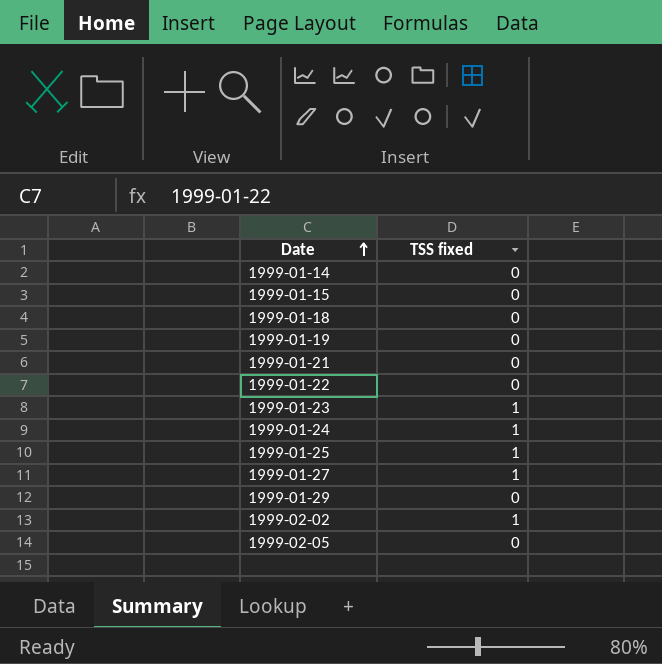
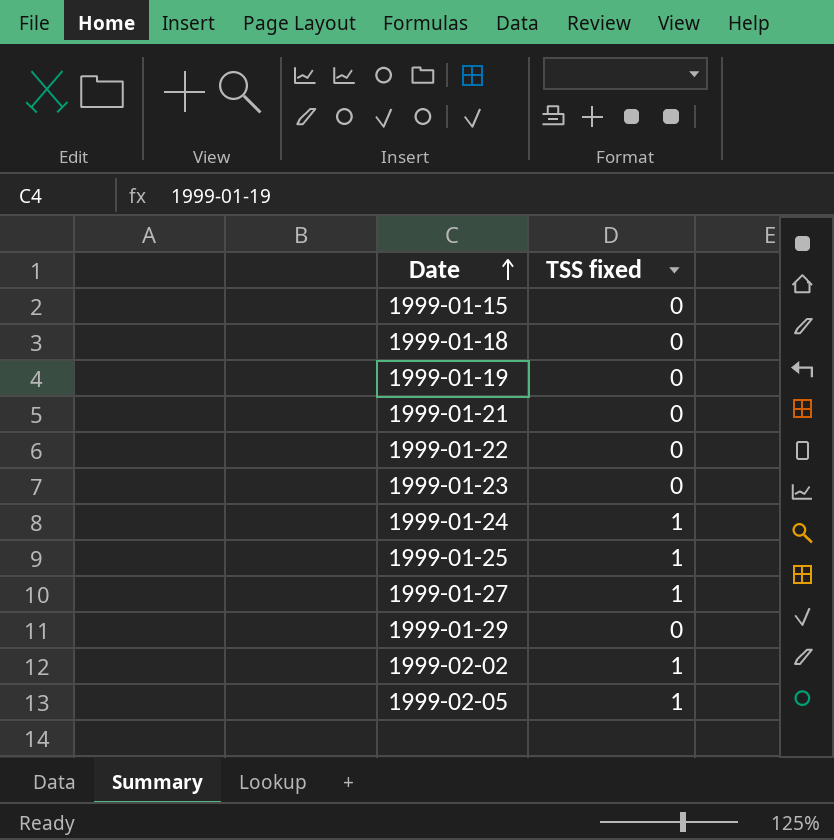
row 1999-01-14: 0 -> none
1999-01-23 | TSS fixed: 1 -> 0
1999-02-05 | TSS fixed: 0 -> 1

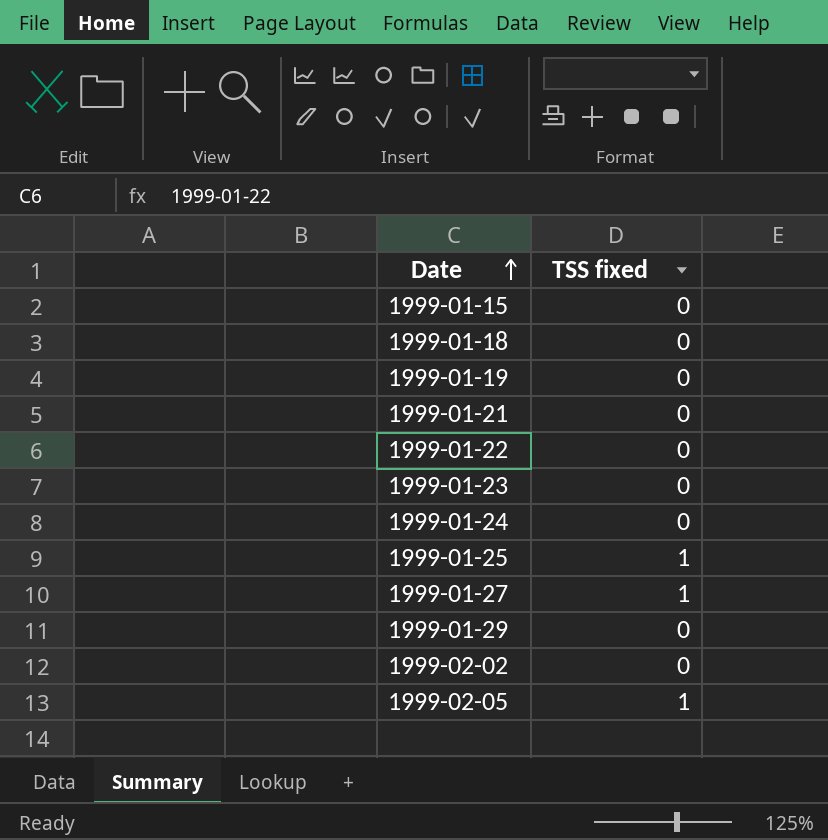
1999-01-24 | TSS fixed: 1 -> 0
1999-02-02 | TSS fixed: 1 -> 0

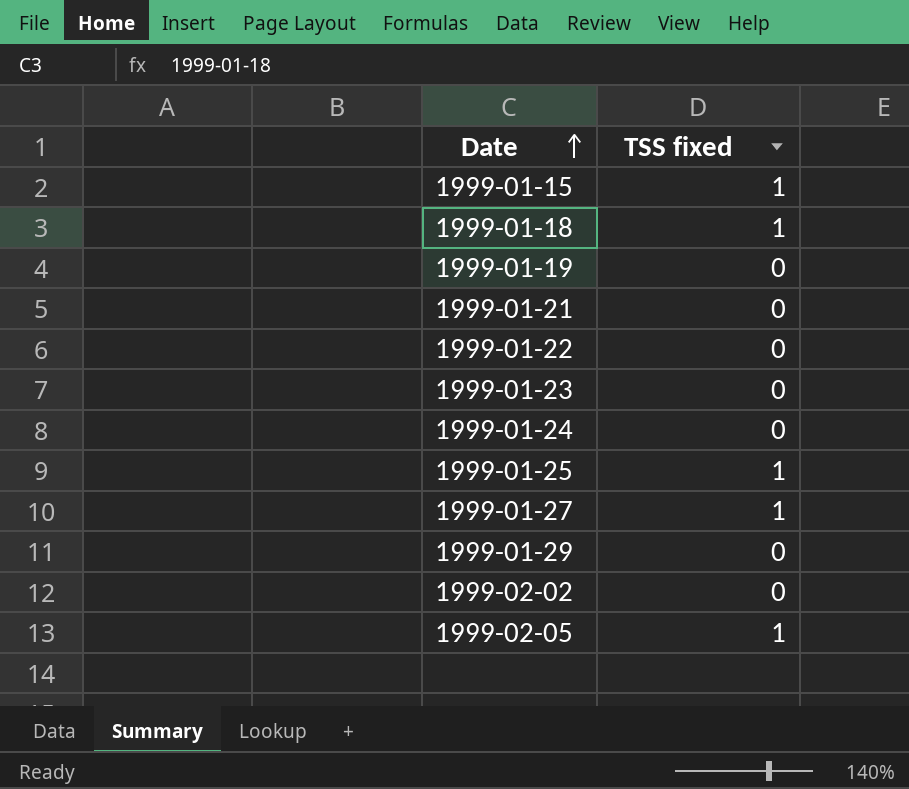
1999-01-15 | TSS fixed: 0 -> 1
1999-01-18 | TSS fixed: 0 -> 1

